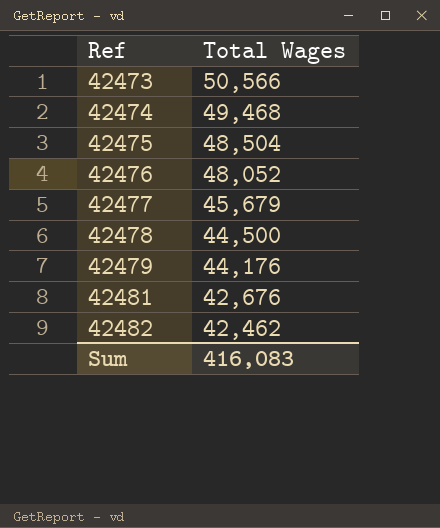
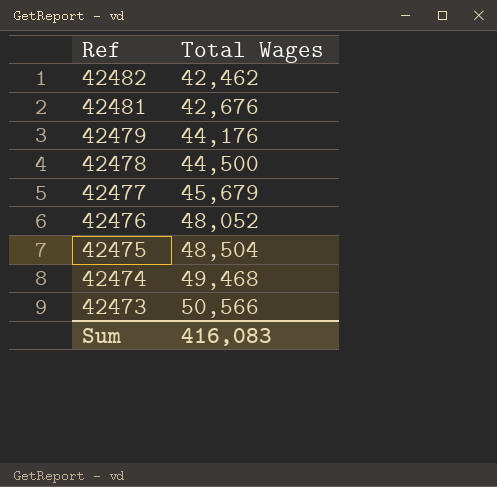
row order: Ref ascending -> Ref descending

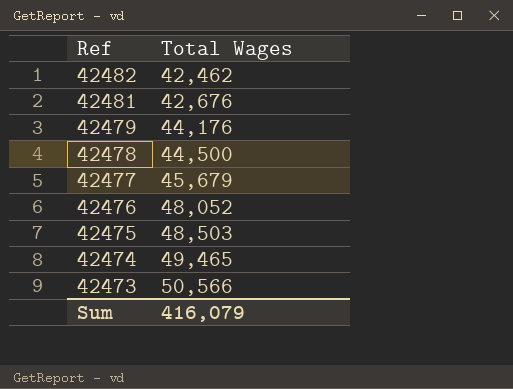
42475 | Total Wages: 48,504 -> 48,503
42474 | Total Wages: 49,468 -> 49,465
Sum | Total Wages: 416,083 -> 416,079

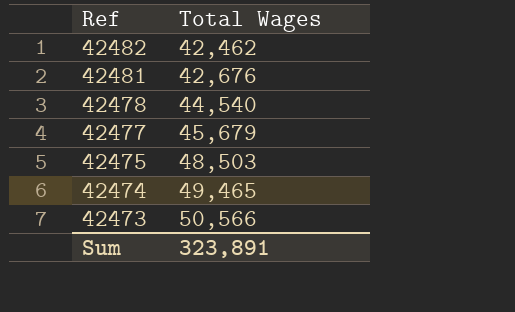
row 42479: 44,176 -> none
row 42476: 48,052 -> none
42478 | Total Wages: 44,500 -> 44,540
Sum | Total Wages: 416,079 -> 323,891

